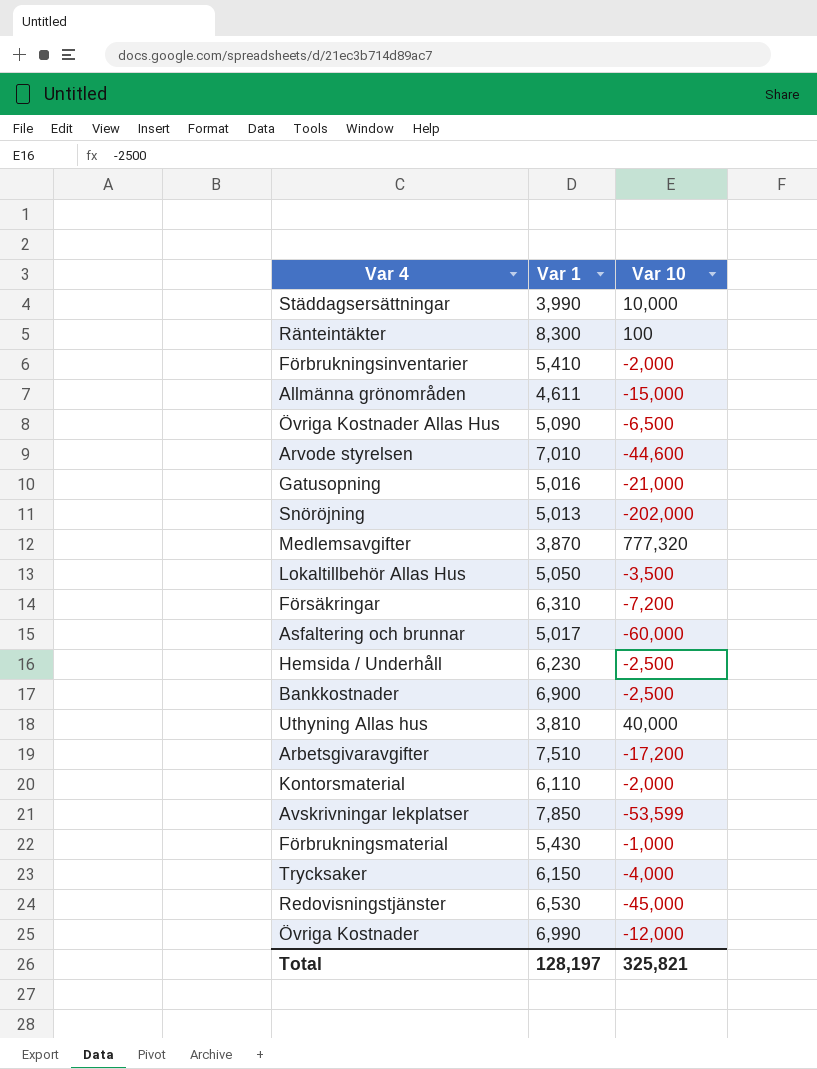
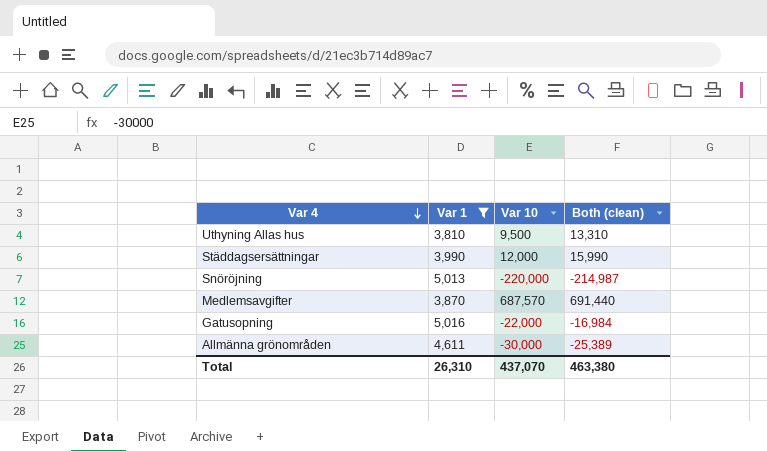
filter: none -> Var 1 <= 5,016
row order: none -> Var 4 descending
column Both (clean) | formula: none -> [Var 1] + [Var 10]
Uthyning Allas hus | Var 10: 40,000 -> 9,500
Städdagsersättningar | Var 10: 10,000 -> 12,000
Snöröjning | Var 10: -202,000 -> -220,000
Medlemsavgifter | Var 10: 777,320 -> 687,570
Gatusopning | Var 10: -21,000 -> -22,000
Allmänna grönområden | Var 10: -15,000 -> -30,000
Total | Var 1: 128,197 -> 26,310
Total | Var 10: 325,821 -> 437,070

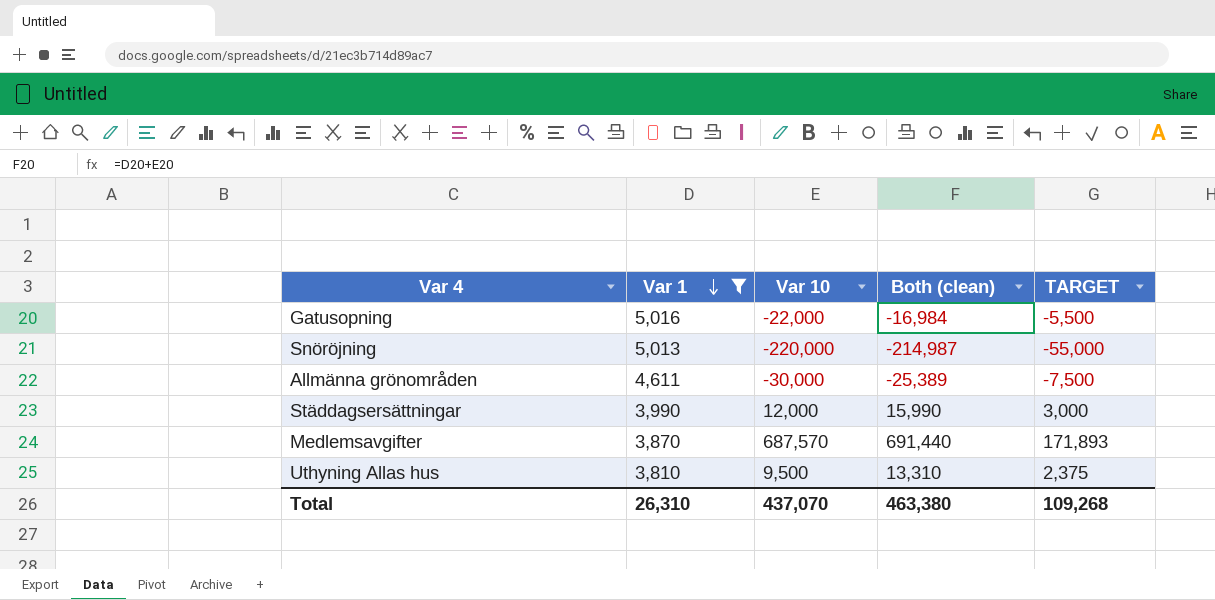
row order: Var 4 descending -> Var 1 descending
column TARGET | formula: none -> [Var 10] * 0.25

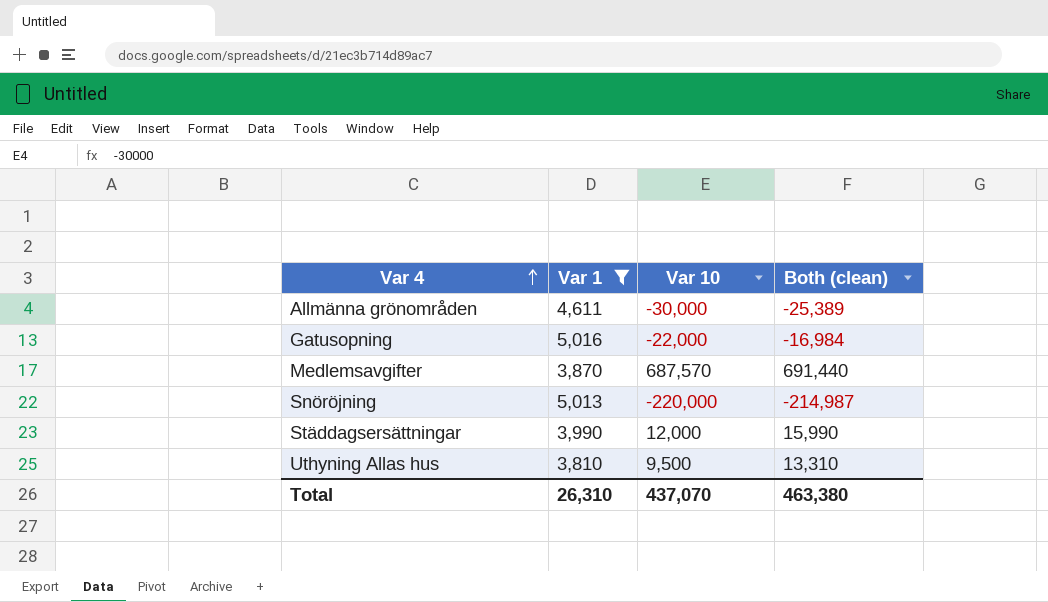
row order: Var 1 descending -> Var 4 ascending
column TARGET | formula: [Var 10] * 0.25 -> none

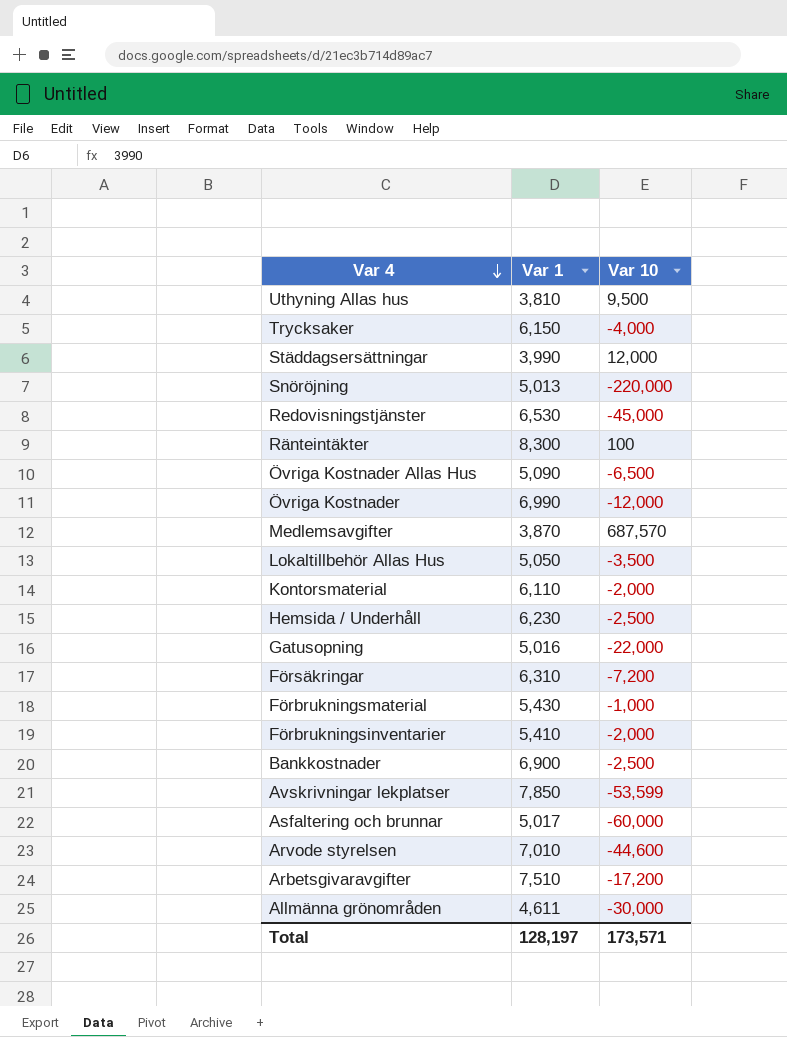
filter: Var 1 <= 5,016 -> none
row order: Var 4 ascending -> Var 4 descending
column Both (clean) | formula: [Var 1] + [Var 10] -> none
Total | Var 1: 26,310 -> 128,197
Total | Var 10: 437,070 -> 173,571

